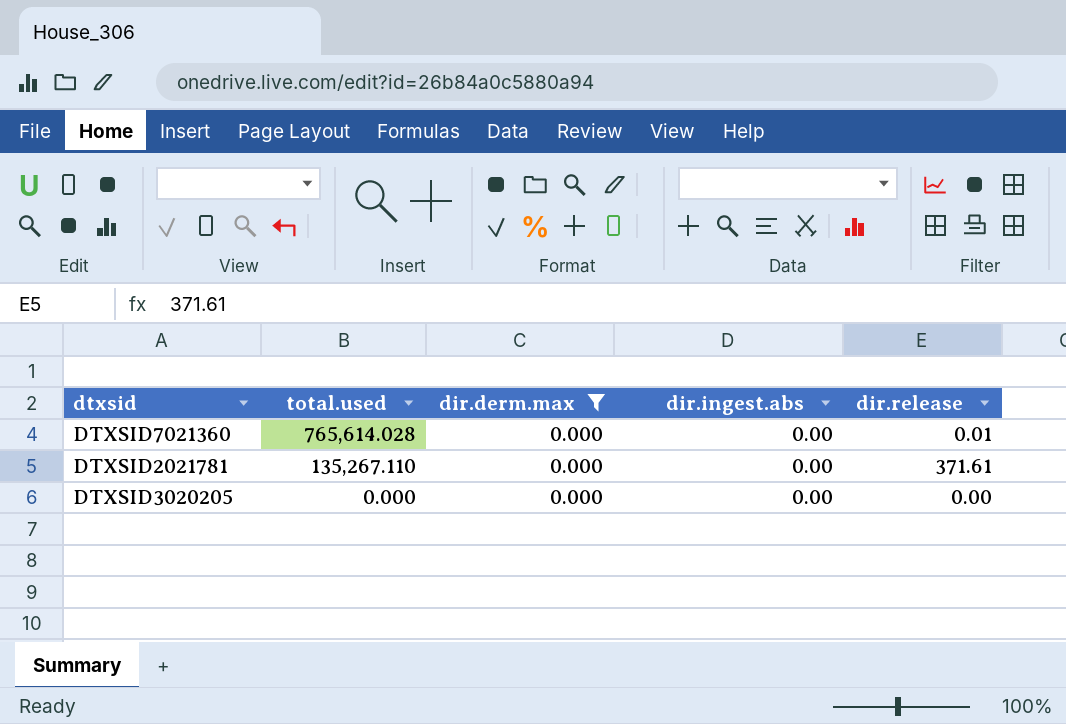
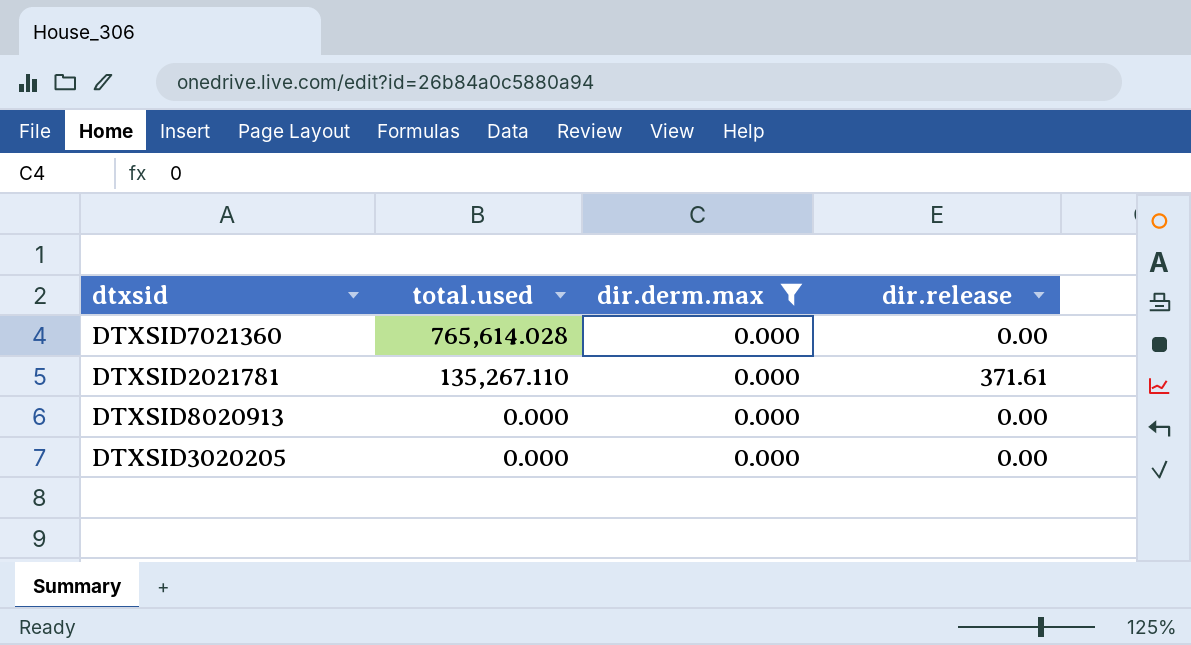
column dir.ingest.abs | position: 4 -> none
DTXSID7021360 | dir.release: 0.01 -> 0.00
row DTXSID8020913: none -> 0.000 | 0.000 | 0.00

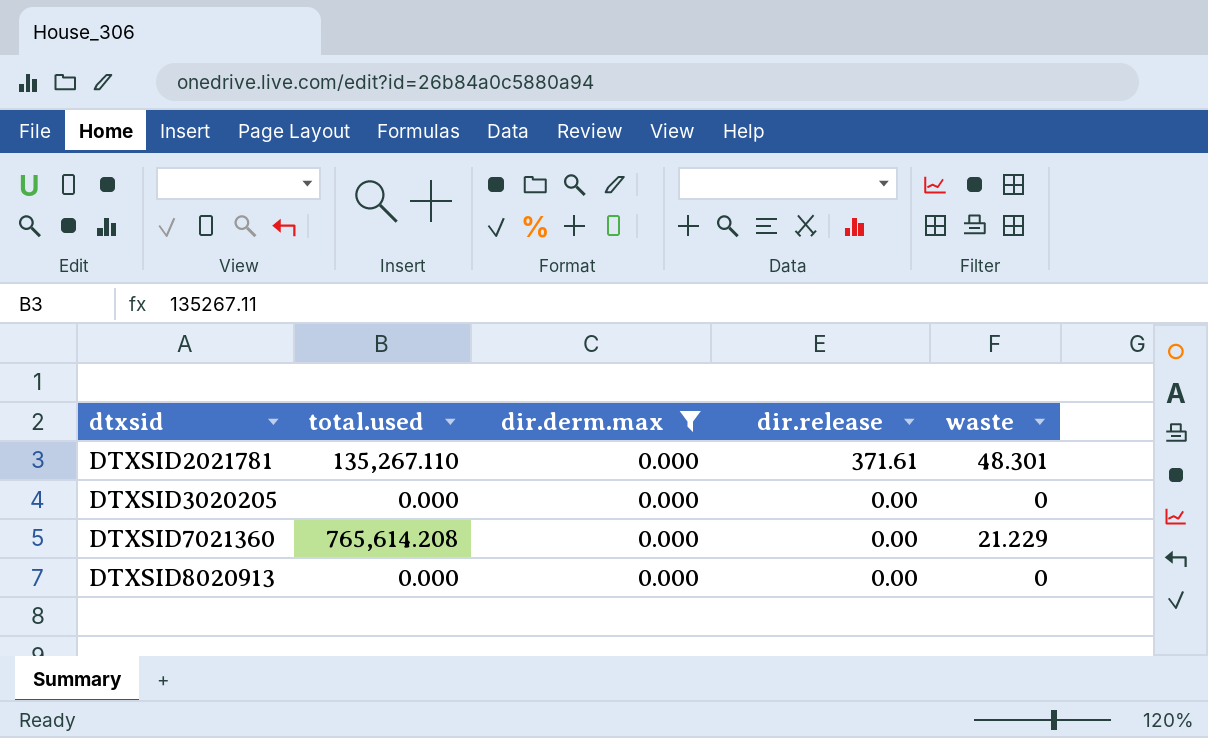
row order: total.used descending -> dtxsid ascending
column waste | position: none -> 5
DTXSID7021360 | total.used: 765,614.028 -> 765,614.208

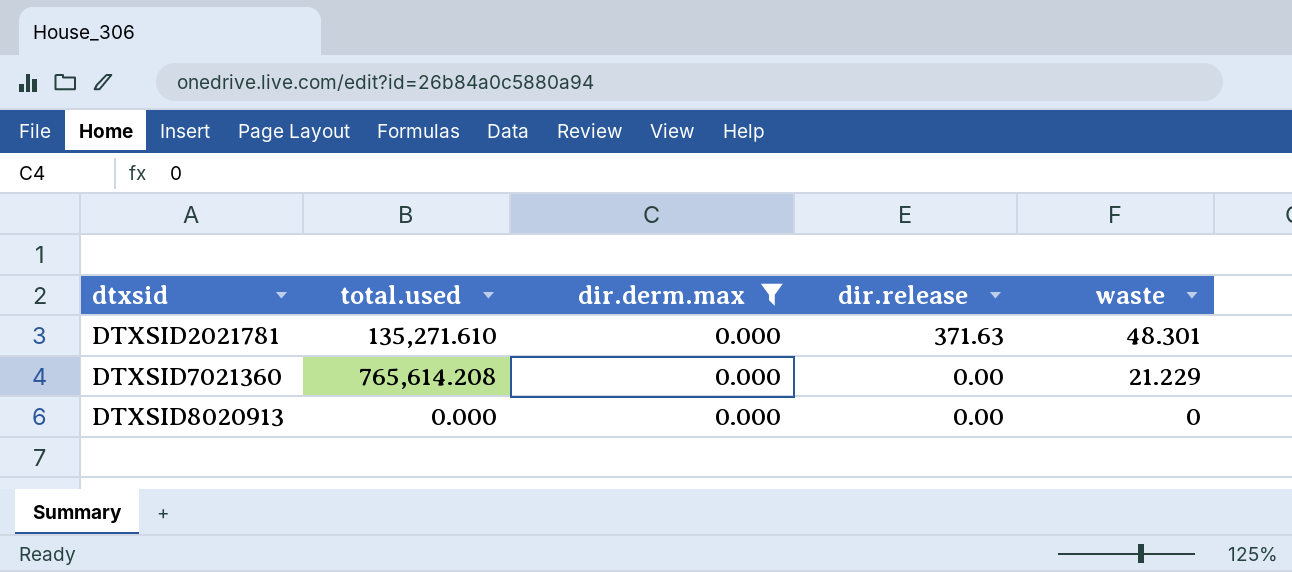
row DTXSID3020205: 0.000 | 0.000 | 0.00 | 0 -> none
DTXSID2021781 | total.used: 135,267.110 -> 135,271.610
DTXSID2021781 | dir.release: 371.61 -> 371.63

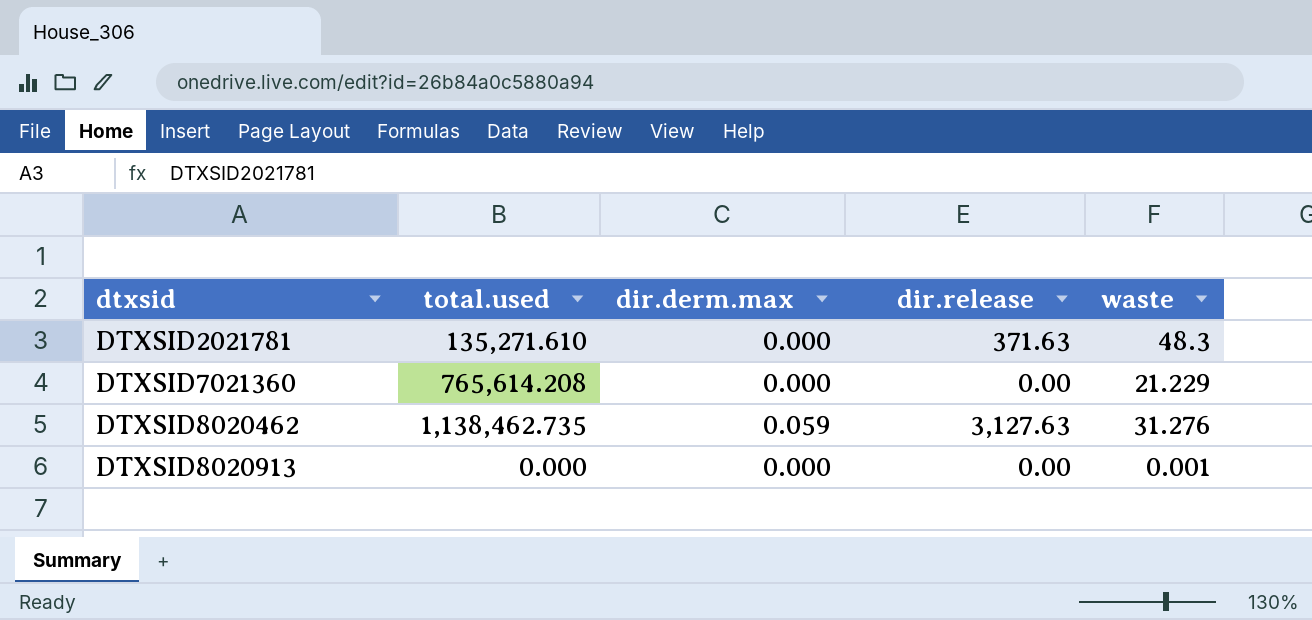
filter: dir.derm.max = 0.000 -> none
DTXSID2021781 | waste: 48.301 -> 48.3
DTXSID8020913 | waste: 0 -> 0.001

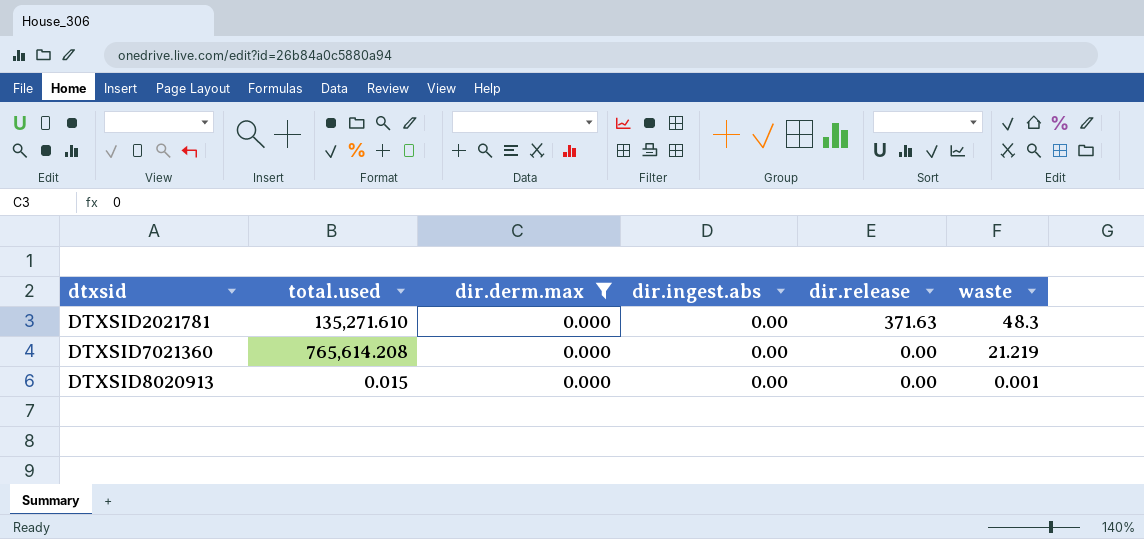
filter: none -> dir.derm.max = 0.000
column dir.ingest.abs | position: none -> 4
DTXSID7021360 | waste: 21.229 -> 21.219
DTXSID8020913 | total.used: 0.000 -> 0.015

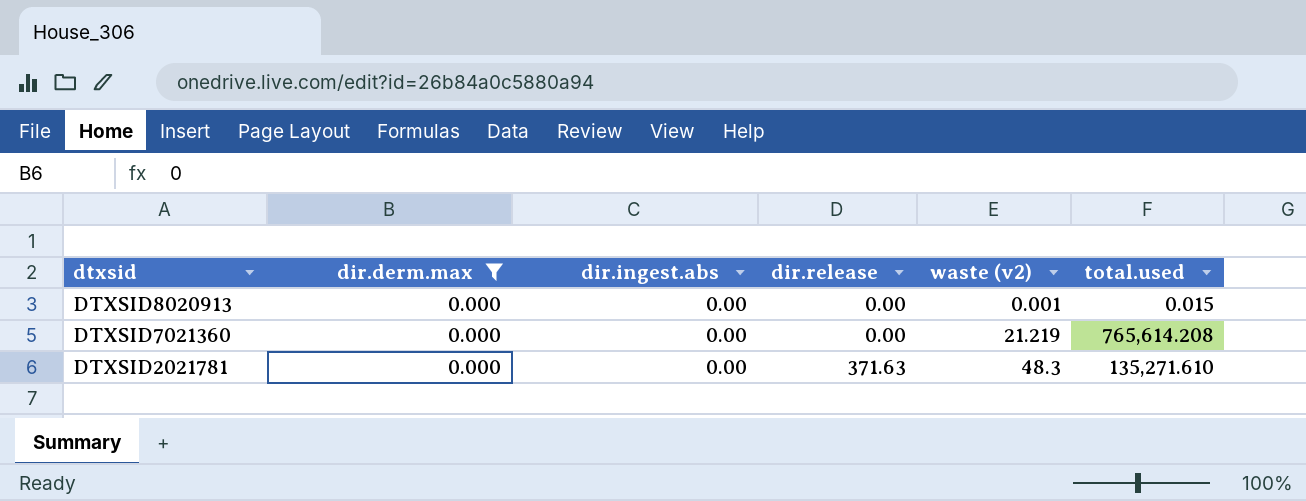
row order: dtxsid ascending -> dtxsid descending
column name: waste -> waste (v2)
column total.used | position: 2 -> 6

